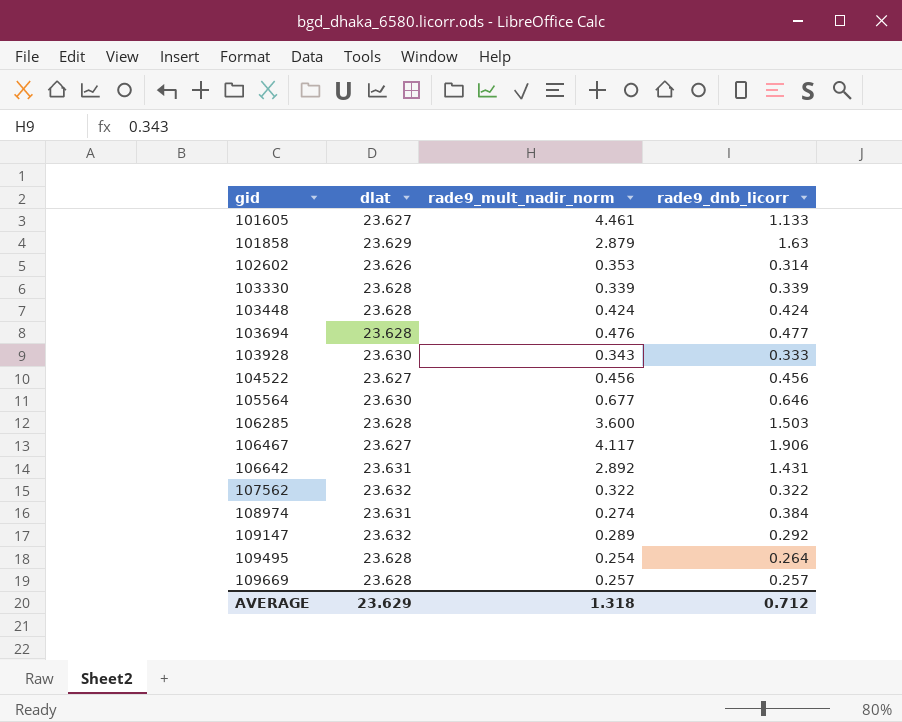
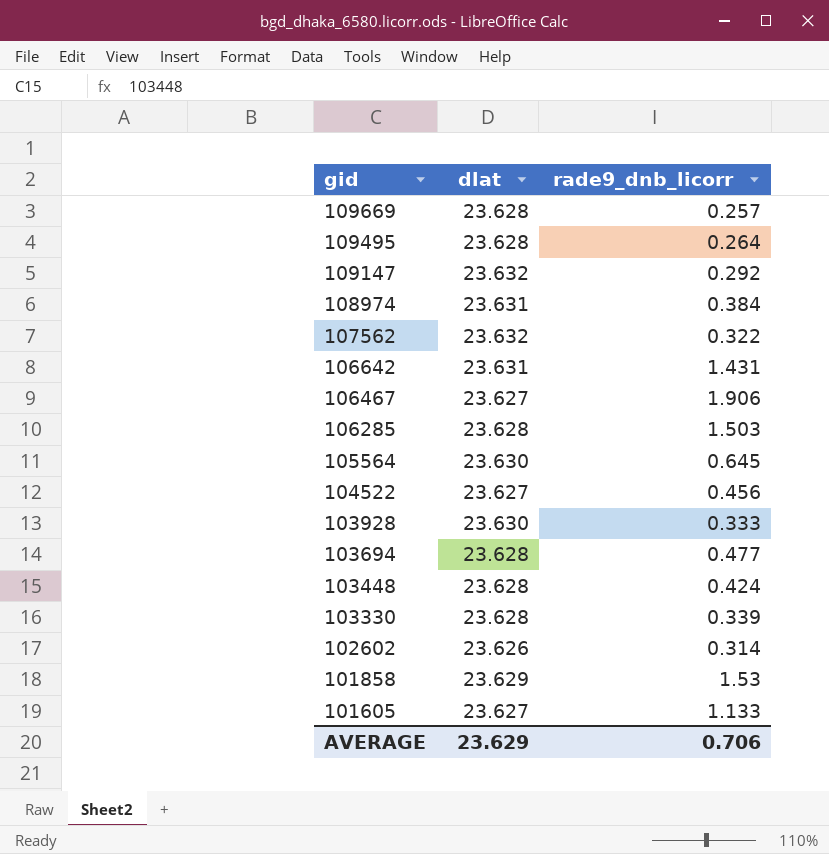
row order: gid ascending -> gid descending
column rade9_mult_nadir_norm | position: 3 -> none
105564 | rade9_dnb_licorr: 0.646 -> 0.645
101858 | rade9_dnb_licorr: 1.63 -> 1.53
AVERAGE | rade9_dnb_licorr: 0.712 -> 0.706

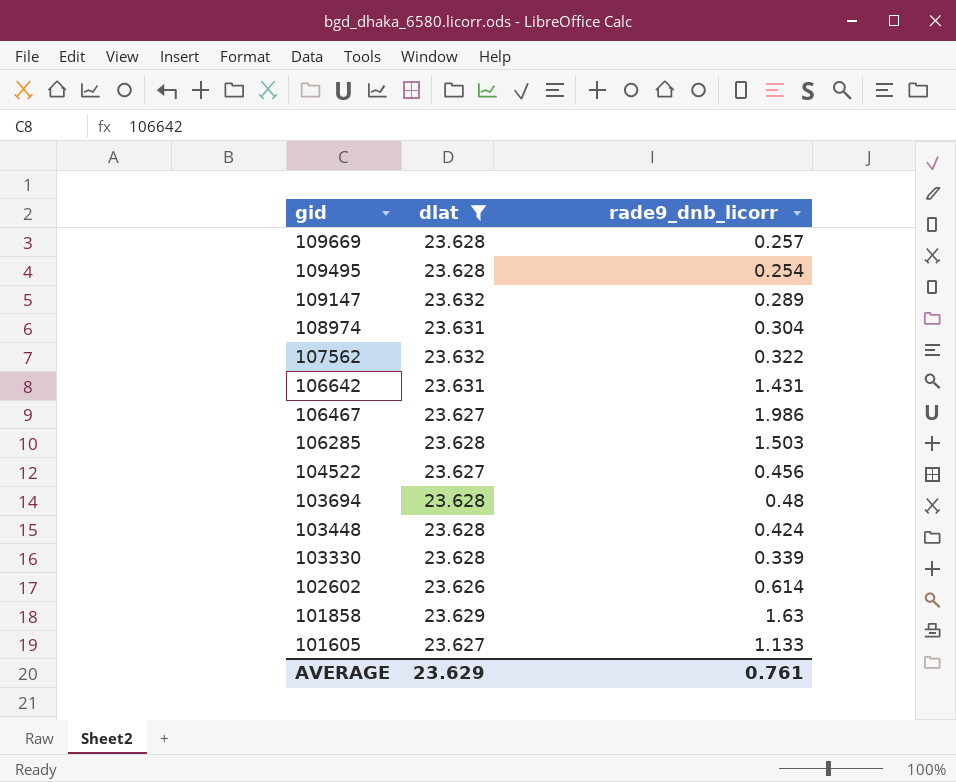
filter: none -> dlat != 23.630
109495 | rade9_dnb_licorr: 0.264 -> 0.254
109147 | rade9_dnb_licorr: 0.292 -> 0.289
108974 | rade9_dnb_licorr: 0.384 -> 0.304
106467 | rade9_dnb_licorr: 1.906 -> 1.986
103694 | rade9_dnb_licorr: 0.477 -> 0.48
102602 | rade9_dnb_licorr: 0.314 -> 0.614
101858 | rade9_dnb_licorr: 1.53 -> 1.63
AVERAGE | rade9_dnb_licorr: 0.706 -> 0.761

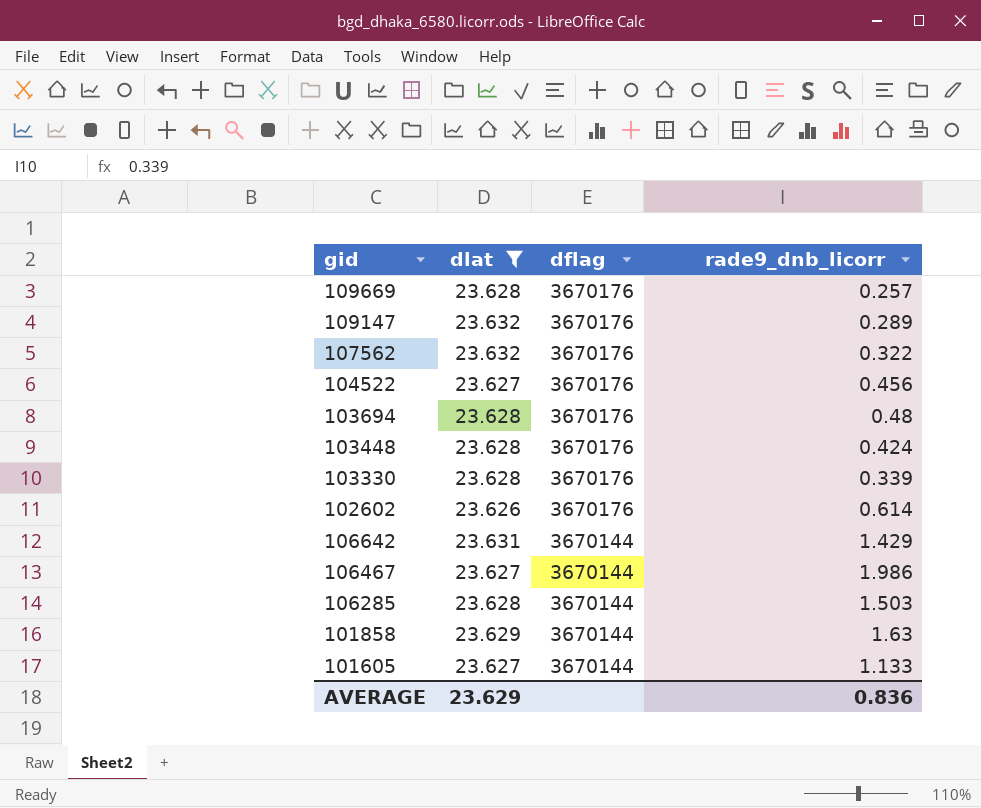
row order: gid descending -> dflag descending
column dflag | position: none -> 3
row 109495: 23.628 | 0.254 -> none
row 108974: 23.631 | 0.304 -> none
106642 | rade9_dnb_licorr: 1.431 -> 1.429
AVERAGE | rade9_dnb_licorr: 0.761 -> 0.836

